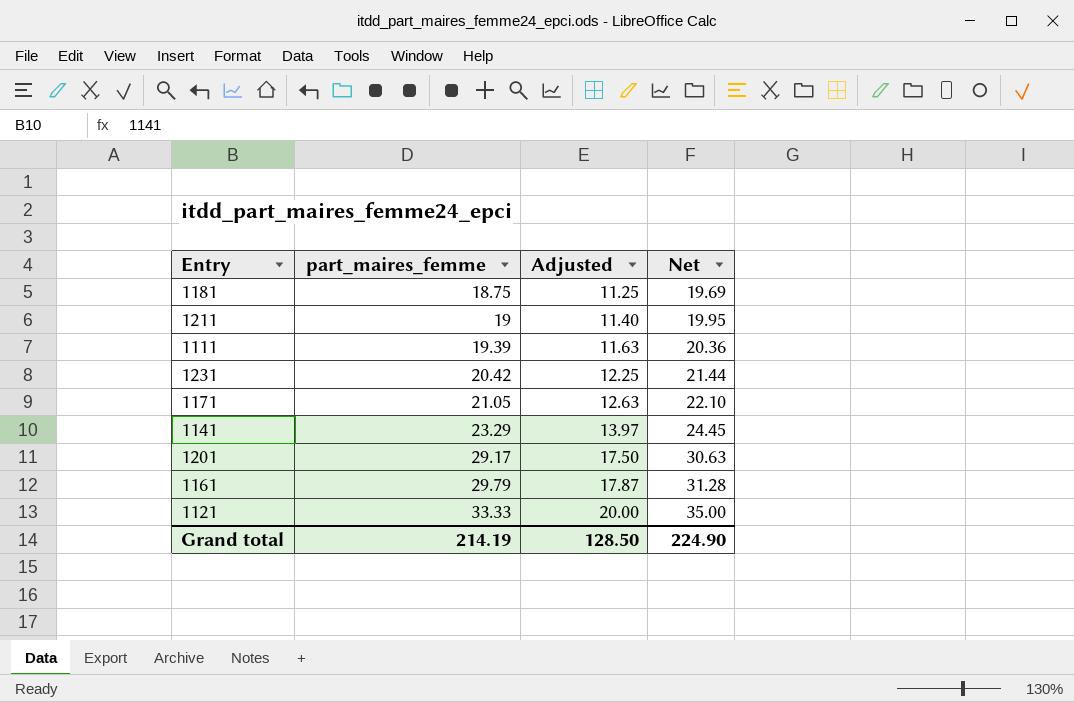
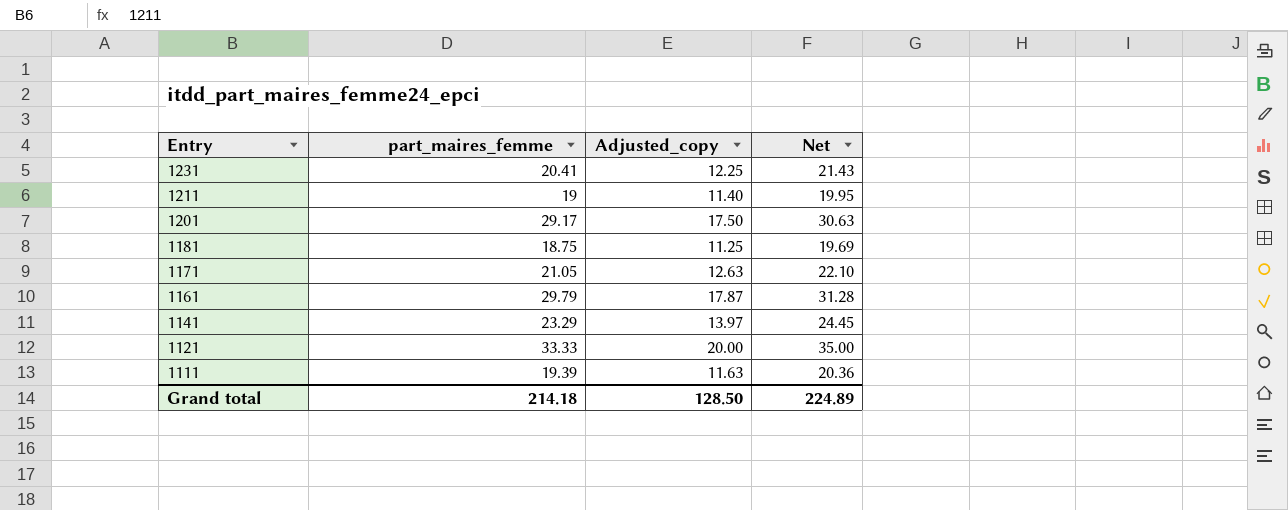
row order: part_maires_femme ascending -> Entry descending
column name: Adjusted -> Adjusted_copy
1231 | part_maires_femme: 20.42 -> 20.41
1231 | Net: 21.44 -> 21.43
Grand total | part_maires_femme: 214.19 -> 214.18
Grand total | Net: 224.90 -> 224.89

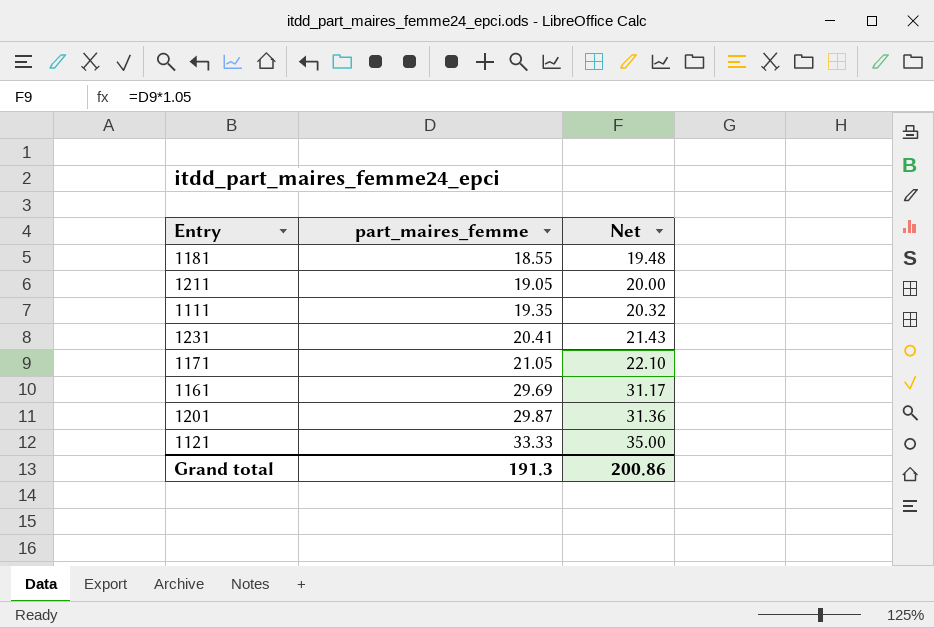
row order: Entry descending -> part_maires_femme ascending
column Adjusted_copy | formula: [part_maires_femme] * 0.6 -> none
row 1141: 23.29 | 13.97 | 24.45 -> none
1181 | part_maires_femme: 18.75 -> 18.55
1181 | Net: 19.69 -> 19.48
1211 | part_maires_femme: 19 -> 19.05
1211 | Net: 19.95 -> 20.00
1111 | part_maires_femme: 19.39 -> 19.35
1111 | Net: 20.36 -> 20.32
1161 | part_maires_femme: 29.79 -> 29.69
1161 | Net: 31.28 -> 31.17
1201 | part_maires_femme: 29.17 -> 29.87
1201 | Net: 30.63 -> 31.36
Grand total | part_maires_femme: 214.18 -> 191.3
Grand total | Net: 224.89 -> 200.86

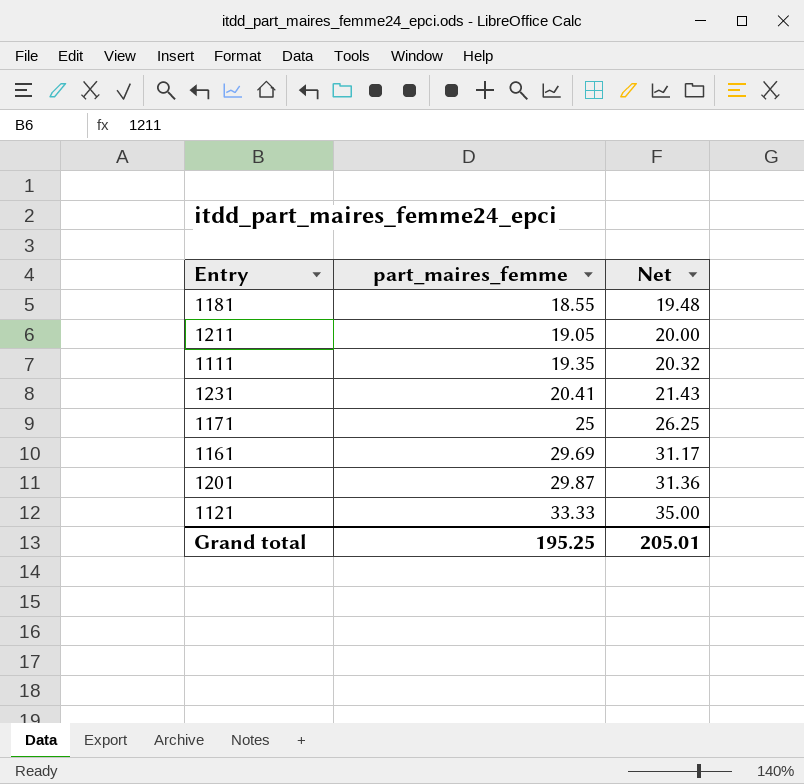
1171 | part_maires_femme: 21.05 -> 25
1171 | Net: 22.10 -> 26.25
Grand total | part_maires_femme: 191.3 -> 195.25
Grand total | Net: 200.86 -> 205.01

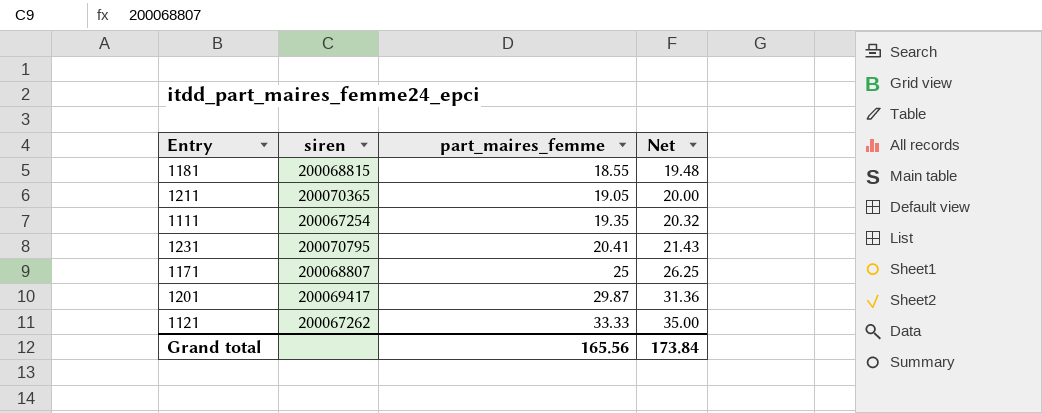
column siren | position: none -> 2
row 1161: 29.69 | 31.17 -> none
Grand total | part_maires_femme: 195.25 -> 165.56
Grand total | Net: 205.01 -> 173.84

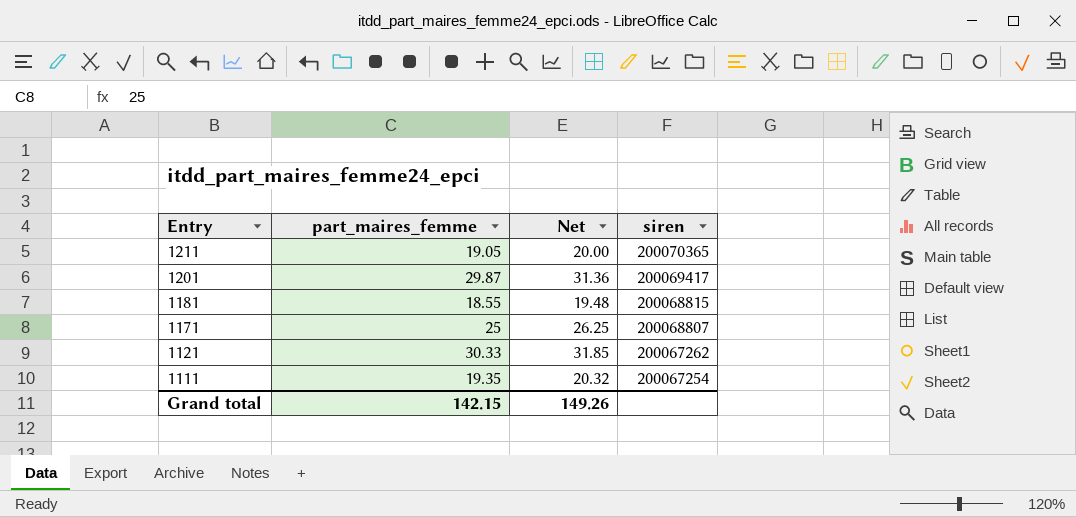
row order: part_maires_femme ascending -> Entry descending
column siren | position: 2 -> 4
row 1231: 200070795 | 20.41 | 21.43 -> none
1121 | part_maires_femme: 33.33 -> 30.33
1121 | Net: 35.00 -> 31.85
Grand total | part_maires_femme: 165.56 -> 142.15
Grand total | Net: 173.84 -> 149.26

